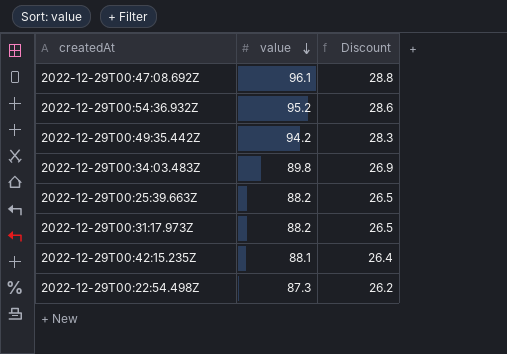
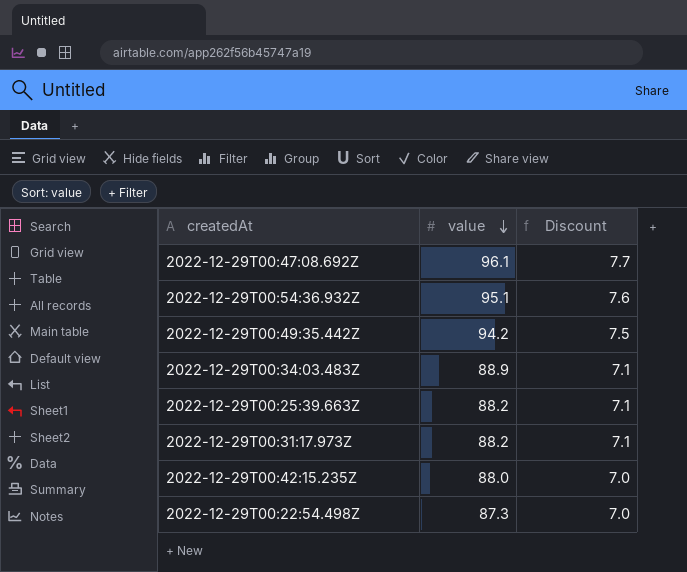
column Discount | formula: [value] * 0.3 -> [value] * 0.08
2022-12-29T00:54:36.932Z | value: 95.2 -> 95.1
2022-12-29T00:34:03.483Z | value: 89.8 -> 88.9
2022-12-29T00:42:15.235Z | value: 88.1 -> 88.0

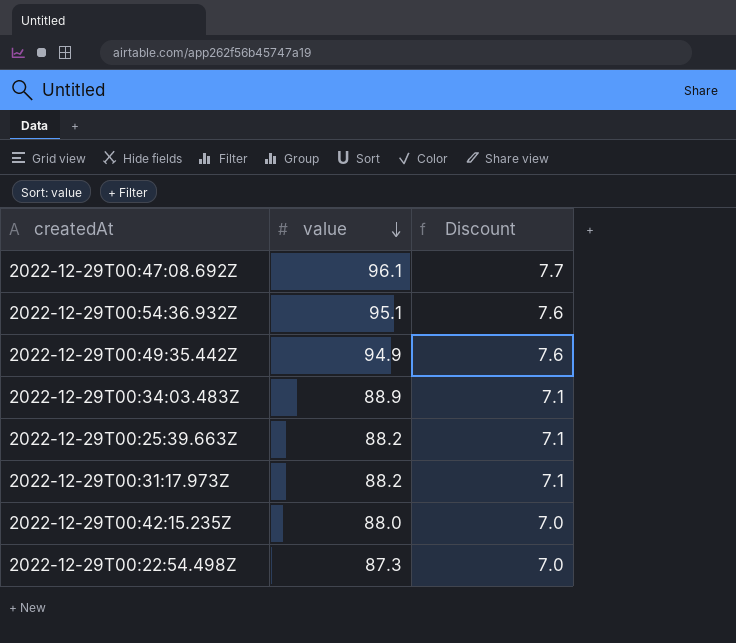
2022-12-29T00:49:35.442Z | value: 94.2 -> 94.9
2022-12-29T00:49:35.442Z | Discount: 7.5 -> 7.6

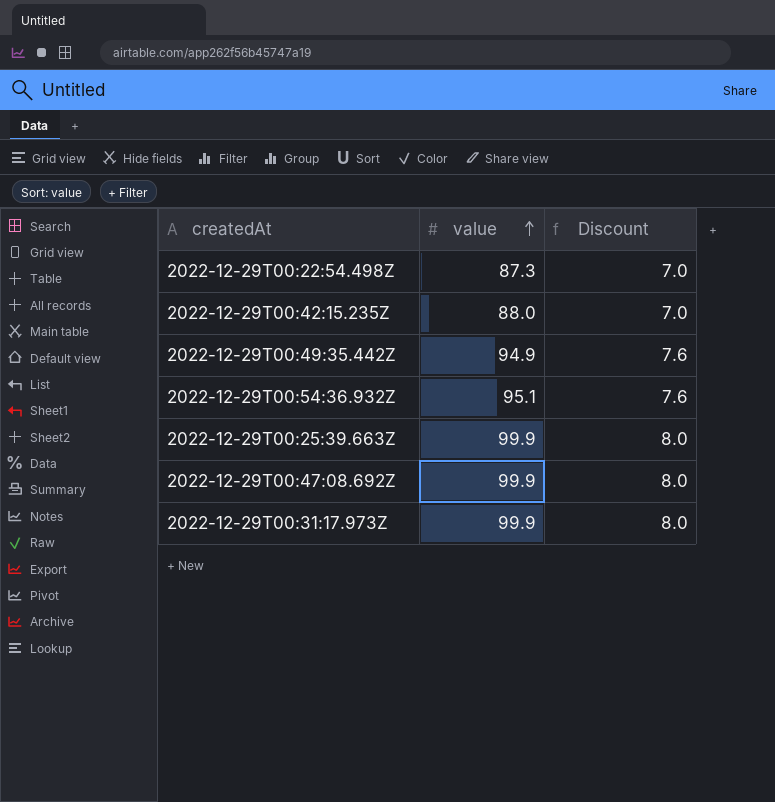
row order: value descending -> value ascending
row 2022-12-29T00:34:03.483Z: 88.9 | 7.1 -> none
2022-12-29T00:25:39.663Z | value: 88.2 -> 99.9
2022-12-29T00:25:39.663Z | Discount: 7.1 -> 8.0
2022-12-29T00:47:08.692Z | value: 96.1 -> 99.9
2022-12-29T00:47:08.692Z | Discount: 7.7 -> 8.0
2022-12-29T00:31:17.973Z | value: 88.2 -> 99.9
2022-12-29T00:31:17.973Z | Discount: 7.1 -> 8.0

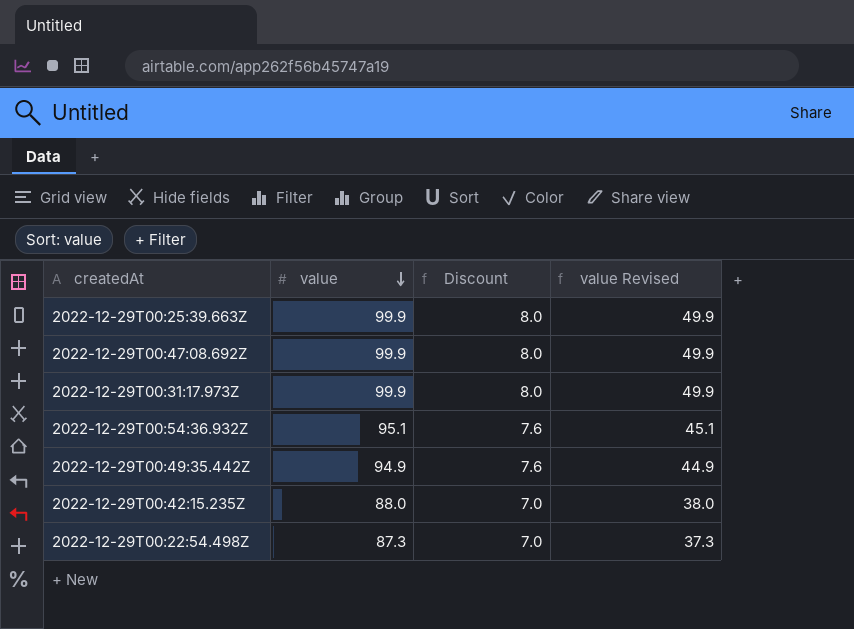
row order: value ascending -> value descending
column value Revised | formula: none -> [value] - 50

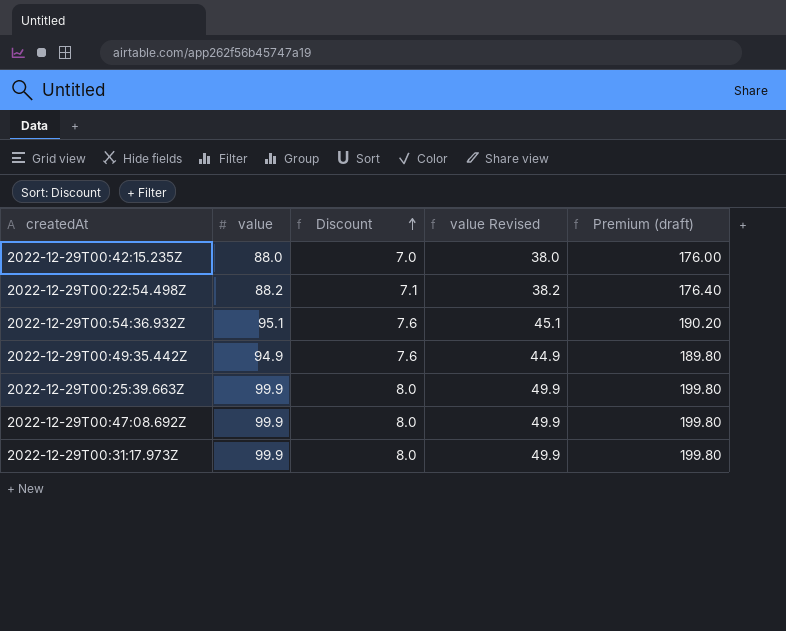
row order: value descending -> Discount ascending
column Premium (draft) | formula: none -> [value] * 2
2022-12-29T00:22:54.498Z | value: 87.3 -> 88.2
2022-12-29T00:22:54.498Z | Discount: 7.0 -> 7.1
2022-12-29T00:22:54.498Z | value Revised: 37.3 -> 38.2

